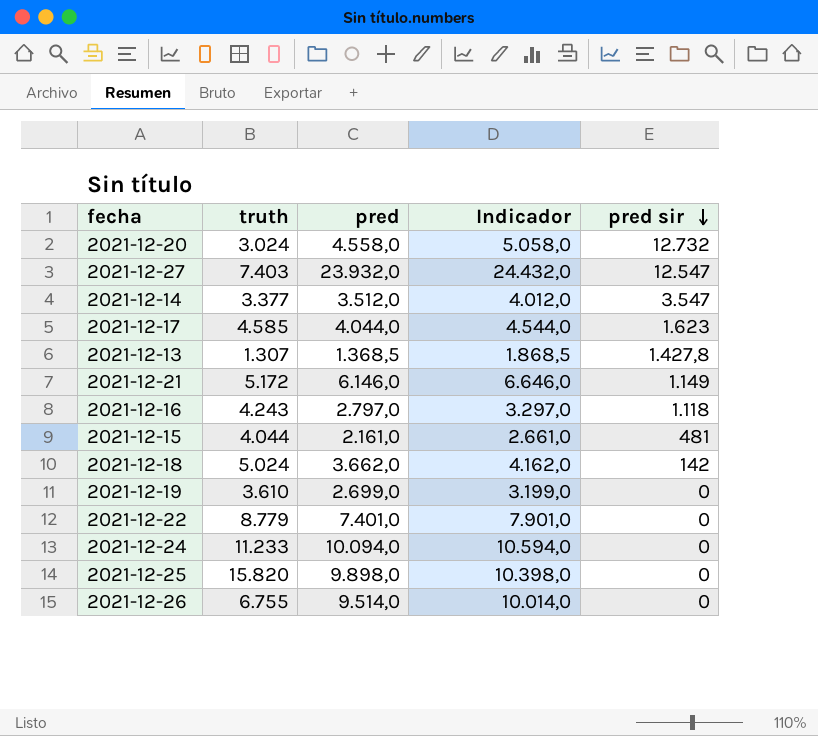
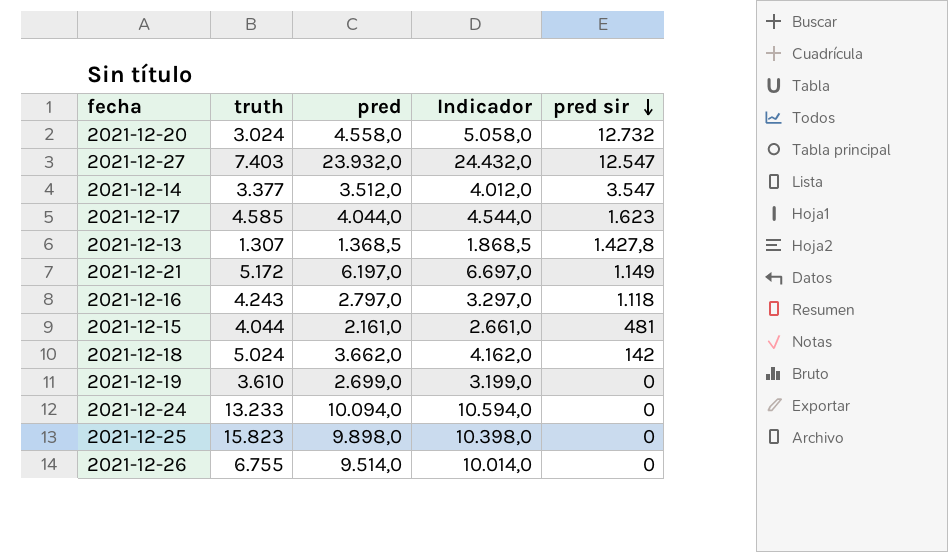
row 2021-12-22: 8.779 | 7.401,0 | 7.901,0 | 0 -> none
2021-12-21 | pred: 6.146,0 -> 6.197,0
2021-12-21 | Indicador: 6.646,0 -> 6.697,0
2021-12-24 | truth: 11.233 -> 13.233
2021-12-25 | truth: 15.820 -> 15.823

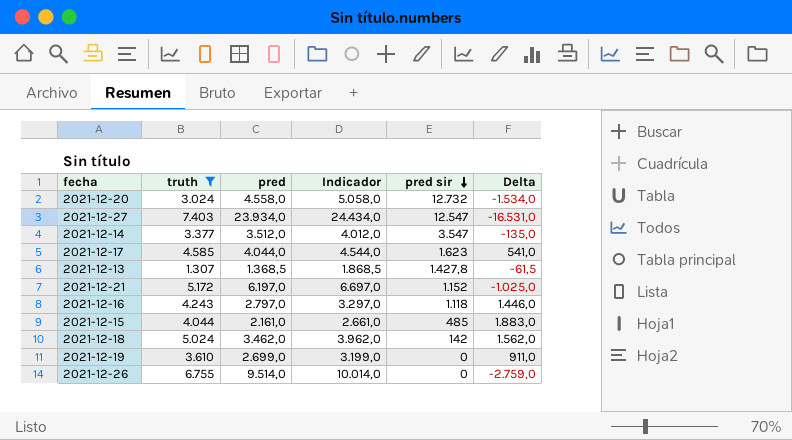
filter: none -> truth <= 7.403
column Delta | formula: none -> [truth] - [pred]
2021-12-27 | pred: 23.932,0 -> 23.934,0
2021-12-27 | Indicador: 24.432,0 -> 24.434,0
2021-12-21 | pred sir: 1.149 -> 1.152
2021-12-15 | pred sir: 481 -> 485
2021-12-18 | pred: 3.662,0 -> 3.462,0
2021-12-18 | Indicador: 4.162,0 -> 3.962,0

